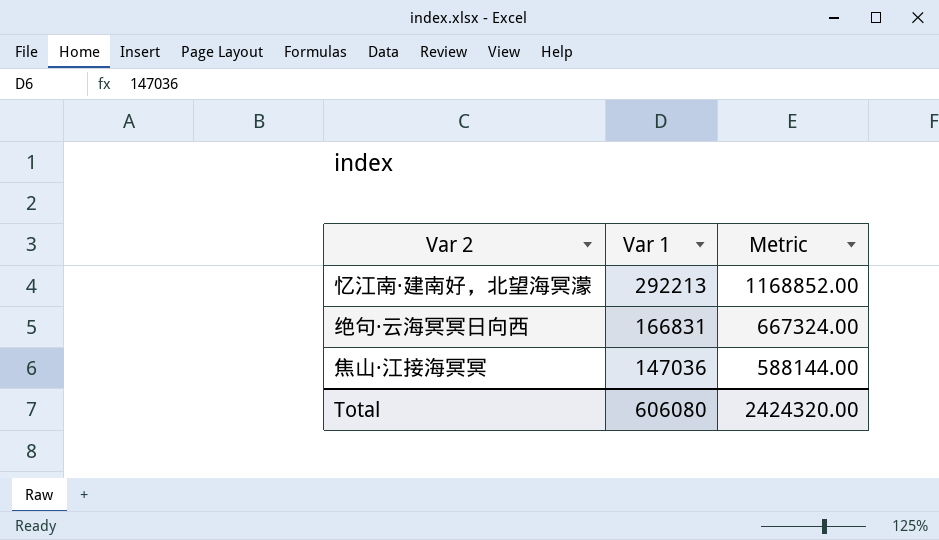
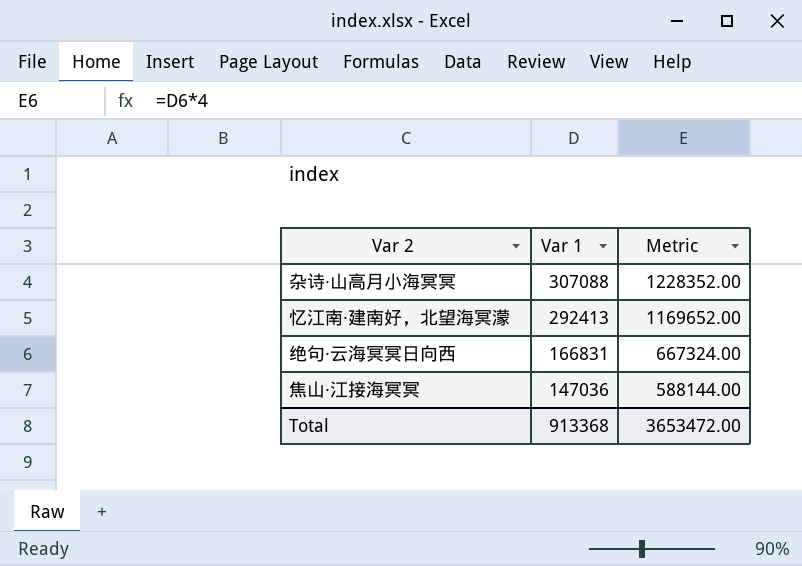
row 杂诗·山高月小海冥冥: none -> 307088 | 1228352.00
忆江南·建南好，北望海冥濛 | Var 1: 292213 -> 292413
忆江南·建南好，北望海冥濛 | Metric: 1168852.00 -> 1169652.00
Total | Var 1: 606080 -> 913368
Total | Metric: 2424320.00 -> 3653472.00

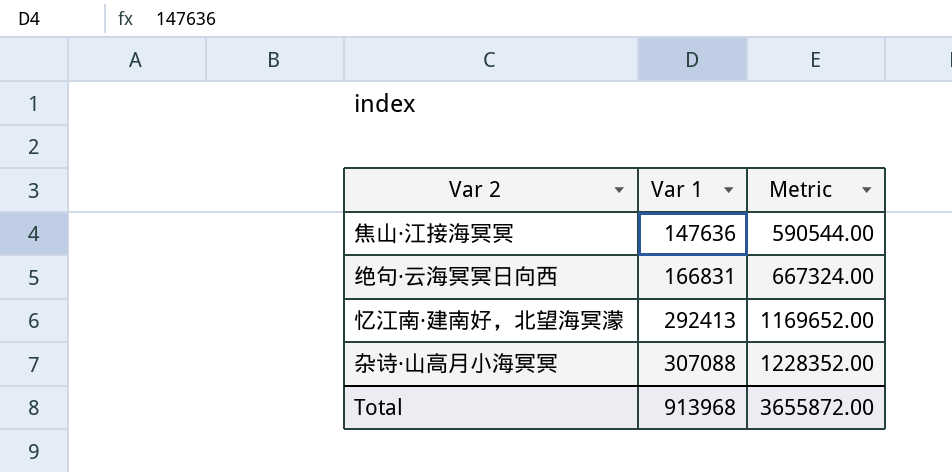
row order: Var 1 descending -> Var 1 ascending
焦山·江接海冥冥 | Var 1: 147036 -> 147636
焦山·江接海冥冥 | Metric: 588144.00 -> 590544.00
Total | Var 1: 913368 -> 913968
Total | Metric: 3653472.00 -> 3655872.00

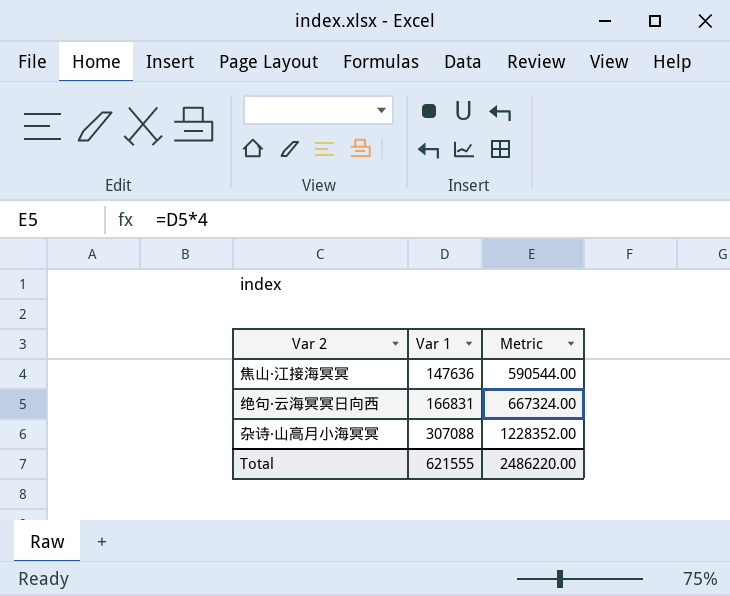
row 忆江南·建南好，北望海冥濛: 292413 | 1169652.00 -> none
Total | Var 1: 913968 -> 621555
Total | Metric: 3655872.00 -> 2486220.00

